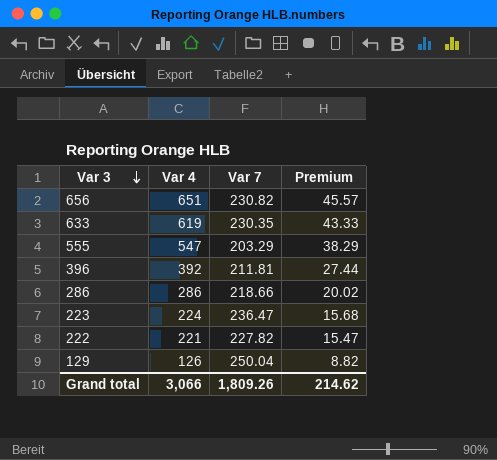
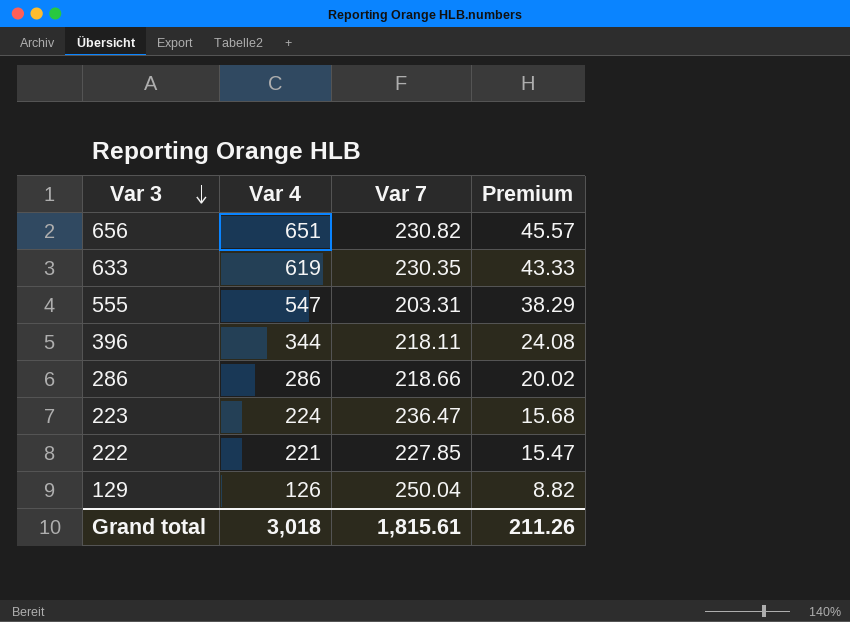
555 | Var 7: 203.29 -> 203.31
396 | Var 4: 392 -> 344
396 | Var 7: 211.81 -> 218.11
396 | Premium: 27.44 -> 24.08
222 | Var 7: 227.82 -> 227.85
Grand total | Var 4: 3,066 -> 3,018
Grand total | Var 7: 1,809.26 -> 1,815.61
Grand total | Premium: 214.62 -> 211.26

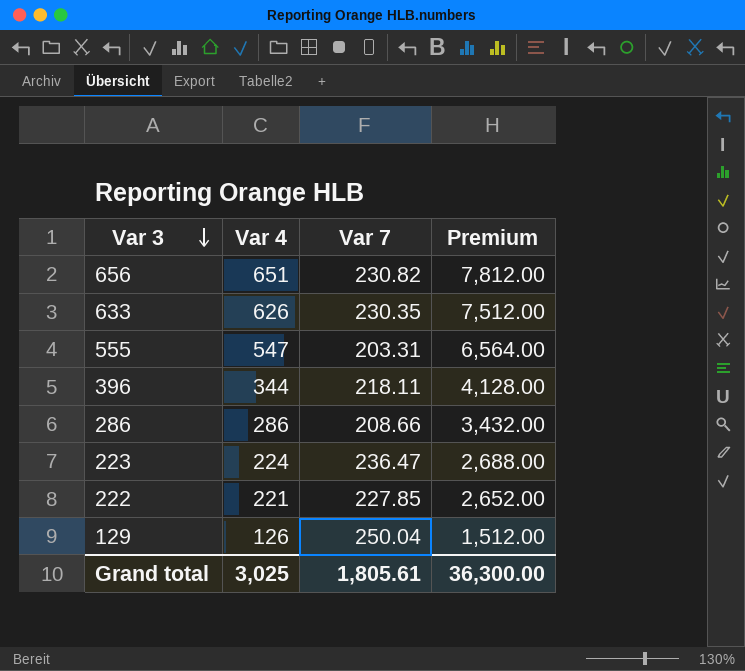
column Premium | formula: [Var 4] * 0.07 -> [Var 4] * 12
633 | Var 4: 619 -> 626
286 | Var 7: 218.66 -> 208.66
Grand total | Var 4: 3,018 -> 3,025
Grand total | Var 7: 1,815.61 -> 1,805.61
Grand total | Premium: 211.26 -> 36,300.00

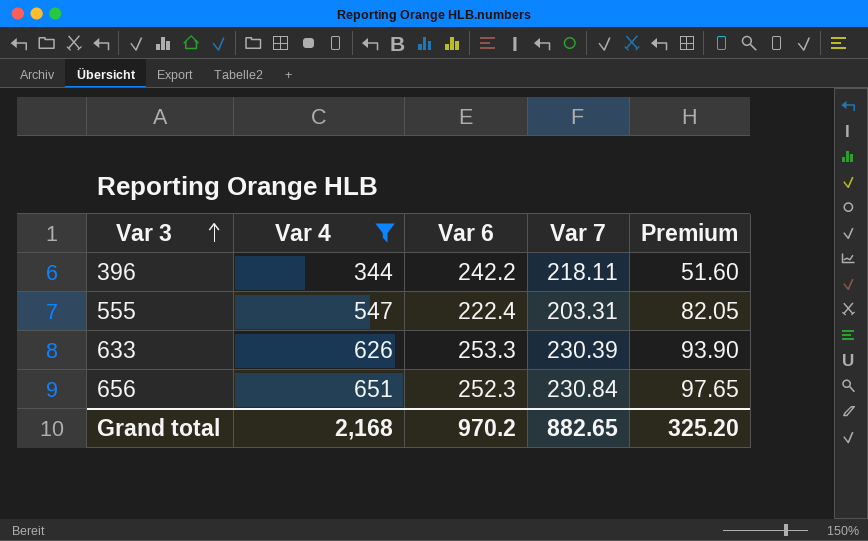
filter: none -> Var 4 >= 344
row order: Var 3 descending -> Var 3 ascending
column Var 6 | position: none -> 3
column Premium | formula: [Var 4] * 12 -> [Var 4] * 0.15
633 | Var 7: 230.35 -> 230.39
656 | Var 7: 230.82 -> 230.84
Grand total | Var 4: 3,025 -> 2,168
Grand total | Var 7: 1,805.61 -> 882.65
Grand total | Premium: 36,300.00 -> 325.20

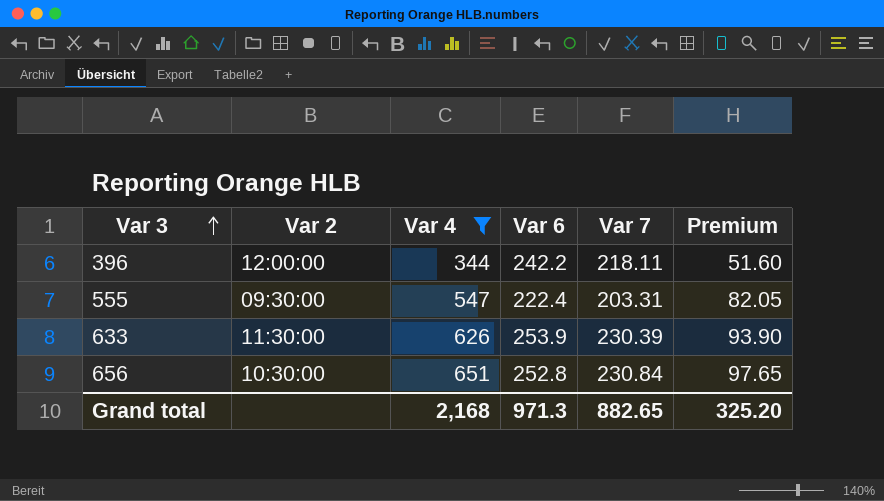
column Var 2 | position: none -> 2
633 | Var 6: 253.3 -> 253.9
656 | Var 6: 252.3 -> 252.8
Grand total | Var 6: 970.2 -> 971.3

